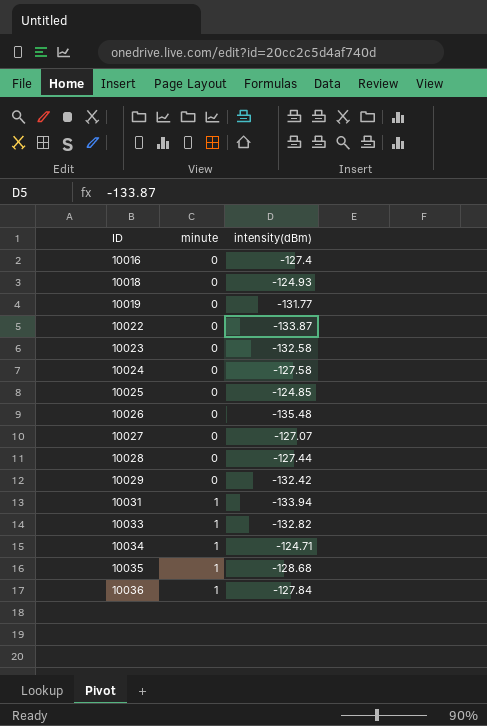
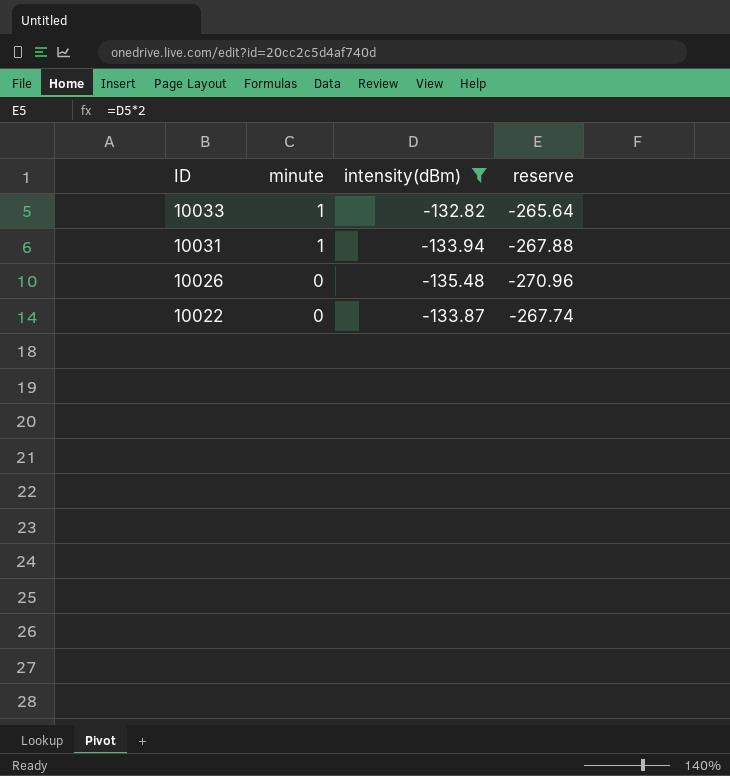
filter: none -> intensity(dBm) <= -132.82
row order: ID ascending -> ID descending
column reserve | formula: none -> [intensity(dBm)] * 2

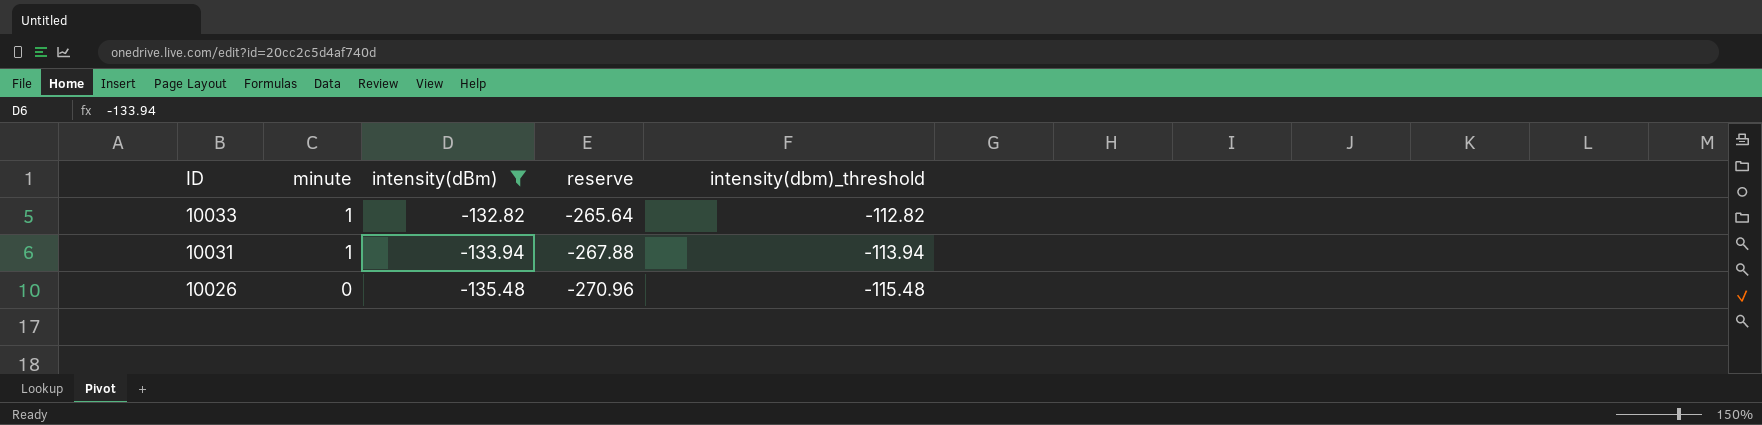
column intensity(dbm)_threshold | formula: none -> [intensity(dBm)] + 20
row 10022: 0 | -133.87 | -267.74 -> none

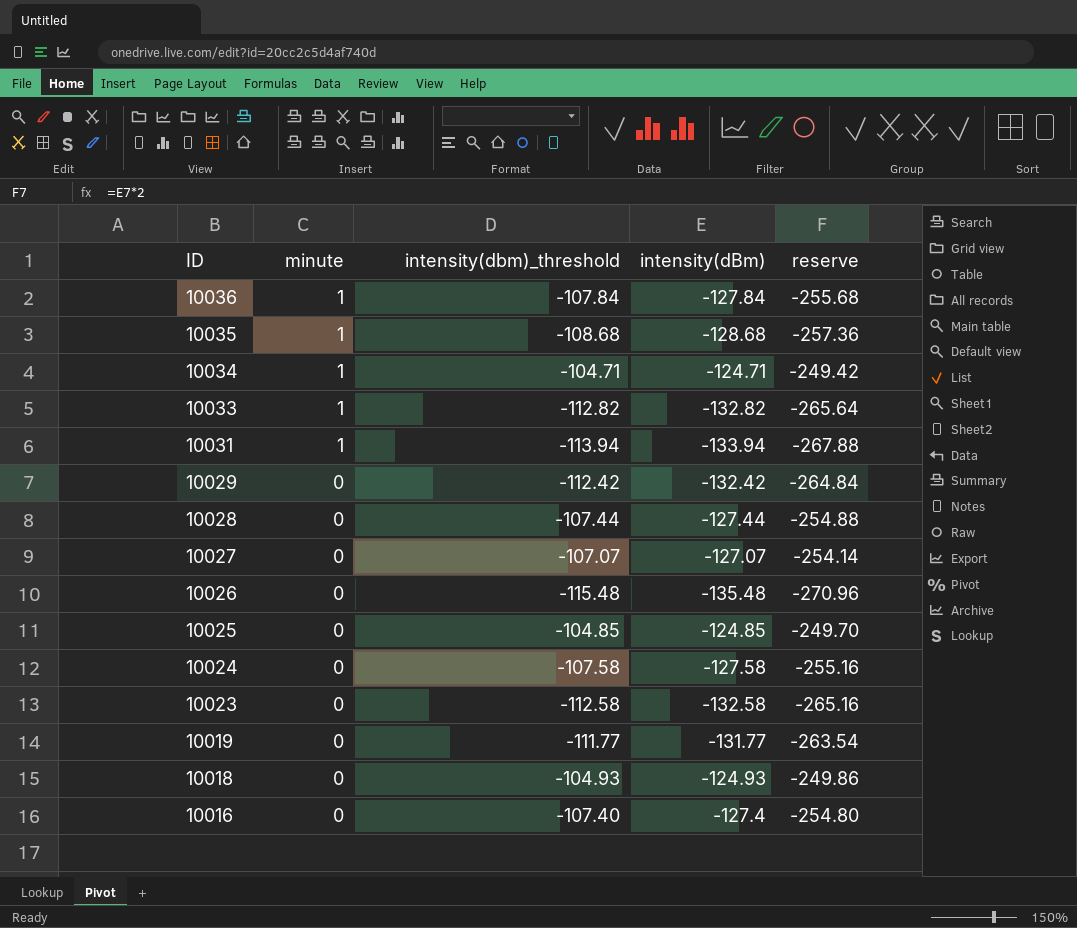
filter: intensity(dBm) <= -132.82 -> none
column intensity(dbm)_threshold | position: 5 -> 3

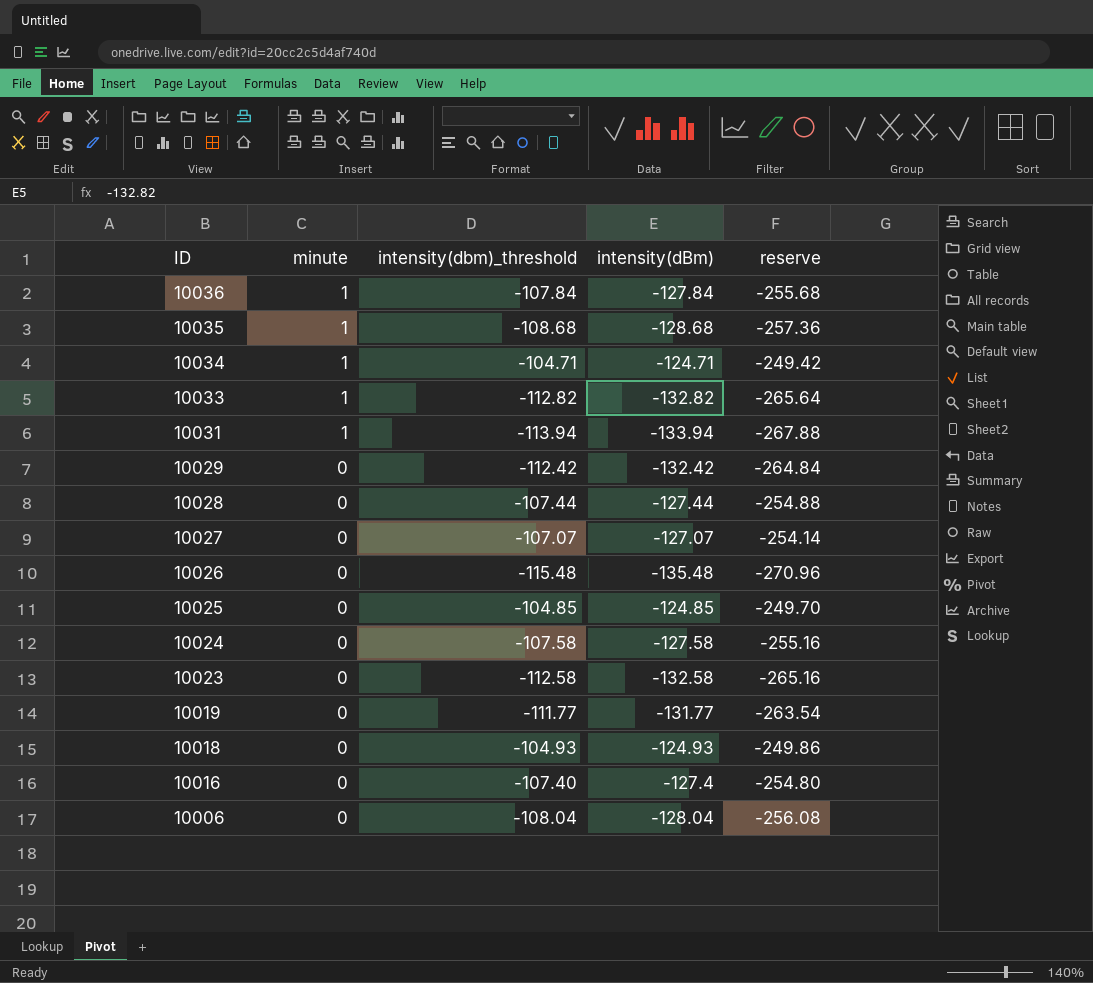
row 10006: none -> 0 | -108.04 | -128.04 | -256.08

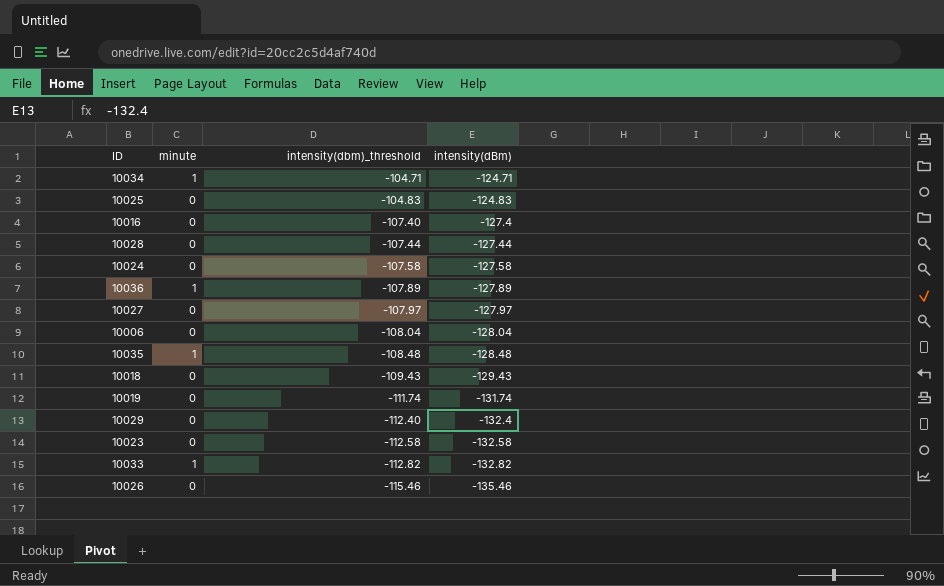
row order: ID descending -> intensity(dbm)_threshold descending
column reserve | formula: [intensity(dBm)] * 2 -> none
row 10031: 1 | -113.94 | -133.94 | -267.88 -> none
10025 | intensity(dbm)_threshold: -104.85 -> -104.83
10025 | intensity(dBm): -124.85 -> -124.83
10036 | intensity(dbm)_threshold: -107.84 -> -107.89
10036 | intensity(dBm): -127.84 -> -127.89
10027 | intensity(dbm)_threshold: -107.07 -> -107.97
10027 | intensity(dBm): -127.07 -> -127.97
10035 | intensity(dbm)_threshold: -108.68 -> -108.48
10035 | intensity(dBm): -128.68 -> -128.48
10018 | intensity(dbm)_threshold: -104.93 -> -109.43
10018 | intensity(dBm): -124.93 -> -129.43
10019 | intensity(dbm)_threshold: -111.77 -> -111.74
10019 | intensity(dBm): -131.77 -> -131.74
10029 | intensity(dbm)_threshold: -112.42 -> -112.40
10029 | intensity(dBm): -132.42 -> -132.4
10026 | intensity(dbm)_threshold: -115.48 -> -115.46
10026 | intensity(dBm): -135.48 -> -135.46

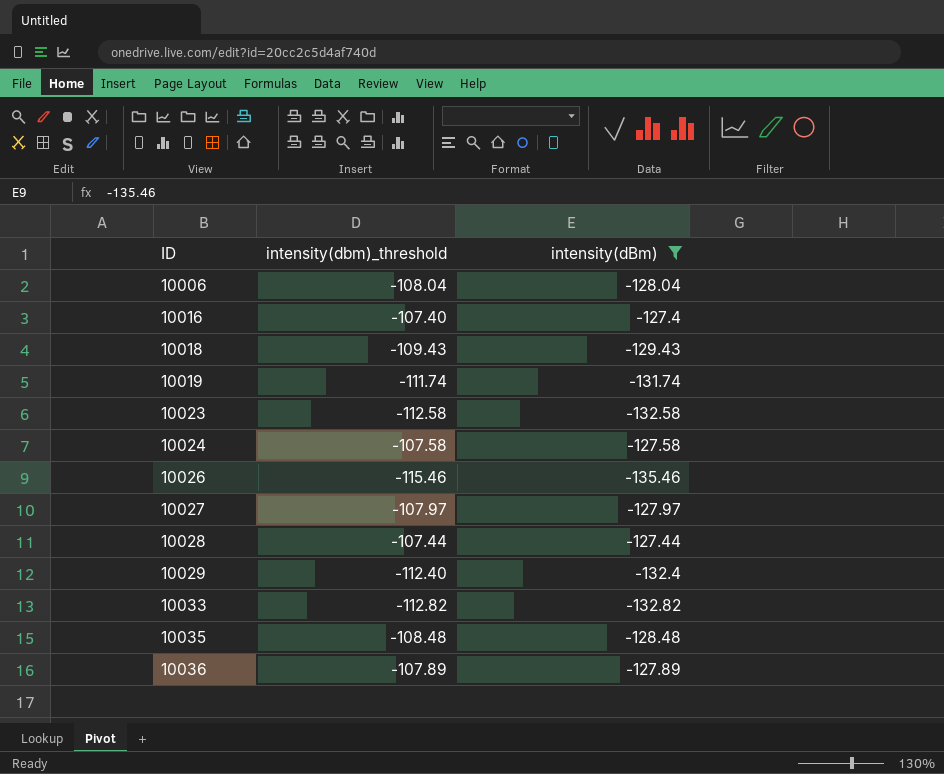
filter: none -> intensity(dBm) <= -127.4
row order: intensity(dbm)_threshold descending -> ID ascending
column minute | position: 2 -> none

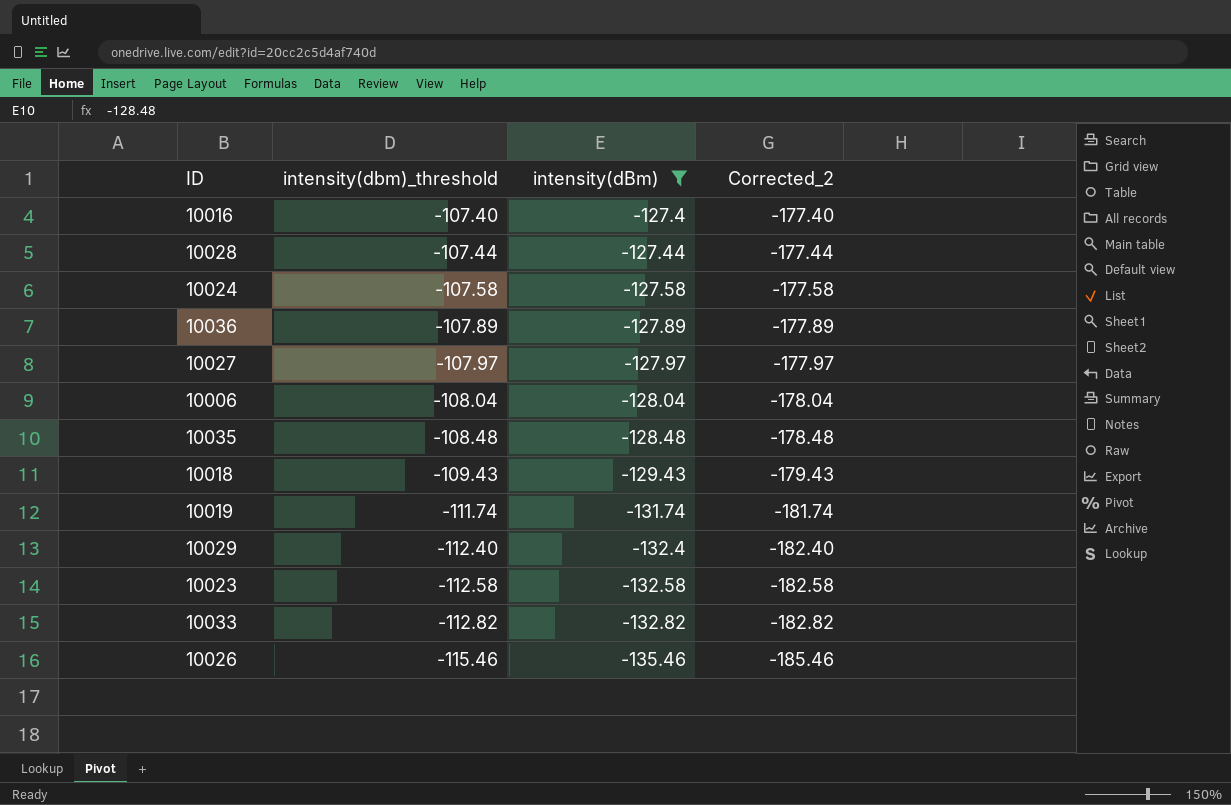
row order: ID ascending -> intensity(dbm)_threshold descending
column Corrected_2 | formula: none -> [intensity(dBm)] - 50

